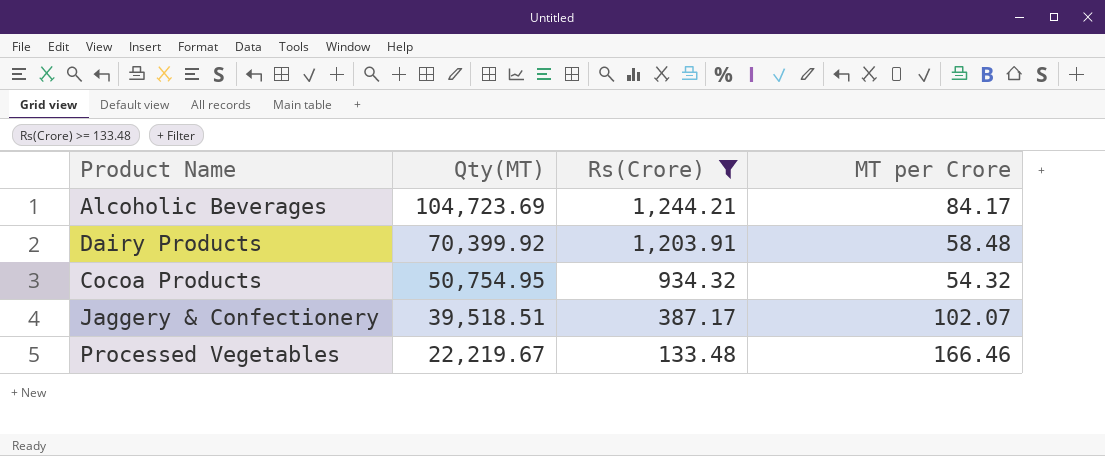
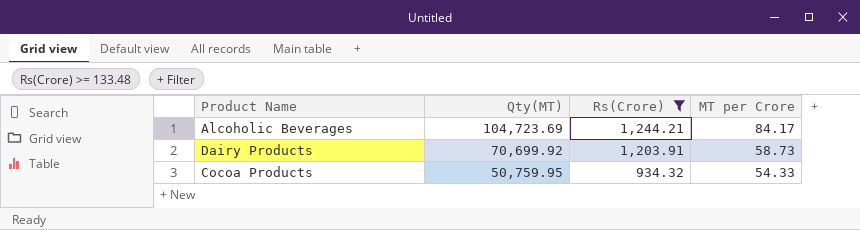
row Jaggery & Confectionery: 39,518.51 | 387.17 | 102.07 -> none
row Processed Vegetables: 22,219.67 | 133.48 | 166.46 -> none
Dairy Products | Qty(MT): 70,399.92 -> 70,699.92
Dairy Products | MT per Crore: 58.48 -> 58.73
Cocoa Products | Qty(MT): 50,754.95 -> 50,759.95
Cocoa Products | MT per Crore: 54.32 -> 54.33

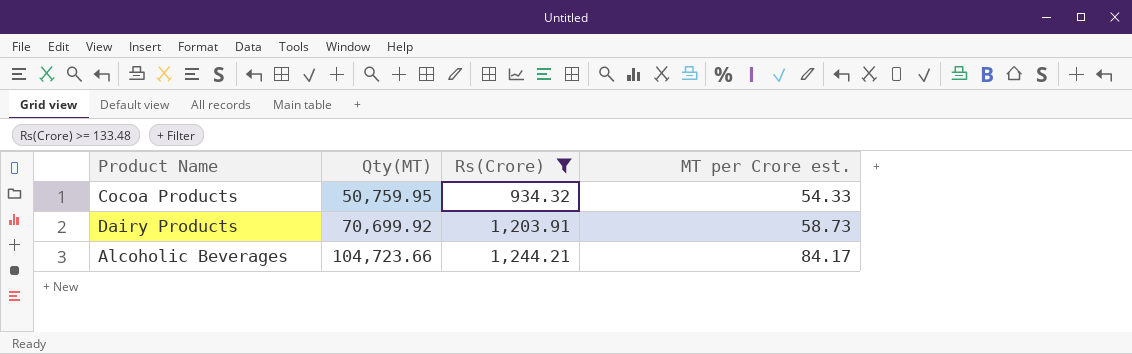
row order: Qty(MT) descending -> Qty(MT) ascending
column name: MT per Crore -> MT per Crore est.
Alcoholic Beverages | Qty(MT): 104,723.69 -> 104,723.66

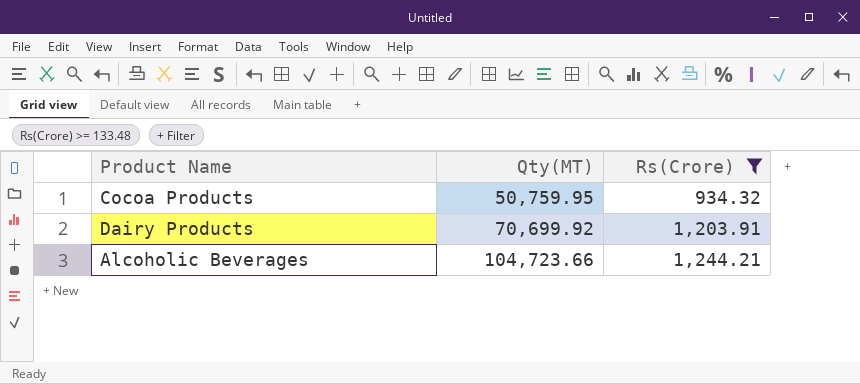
column MT per Crore est. | formula: [Qty(MT)] / [Rs(Crore)] -> none

